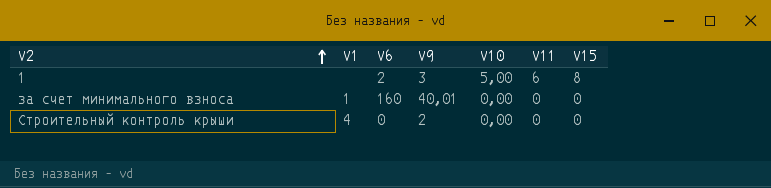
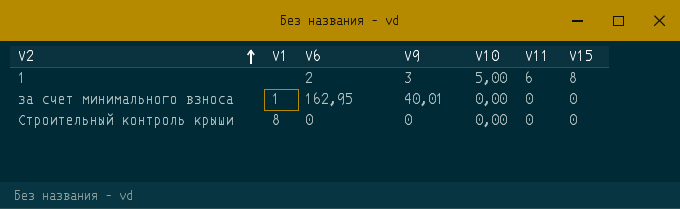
за счет минимального взноса | V6: 160 -> 162,95
Строительный контроль крыши | V1: 4 -> 8
Строительный контроль крыши | V9: 2 -> 0

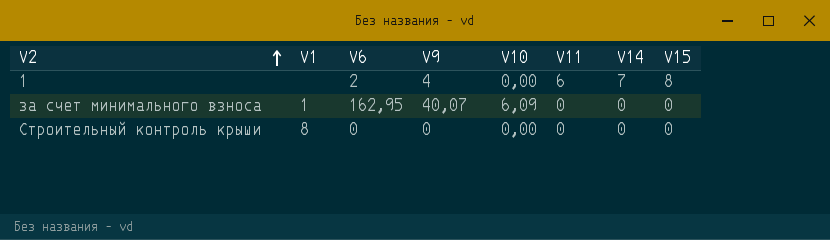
column V14 | position: none -> 7
1 | V9: 3 -> 4
1 | V10: 5,00 -> 0,00
за счет минимального взноса | V9: 40,01 -> 40,07
за счет минимального взноса | V10: 0,00 -> 6,09

